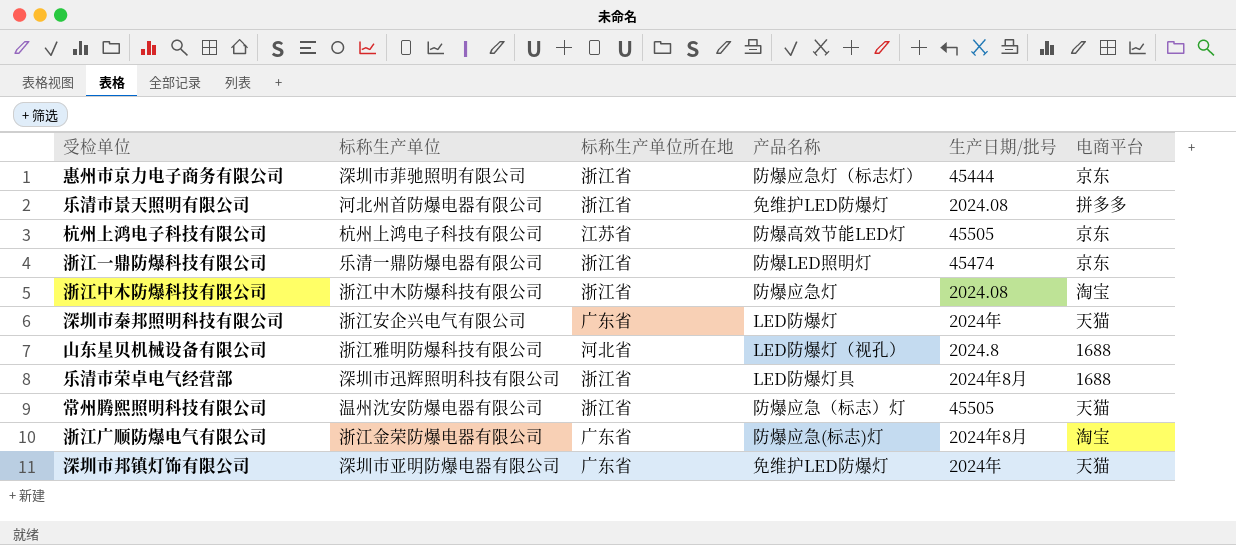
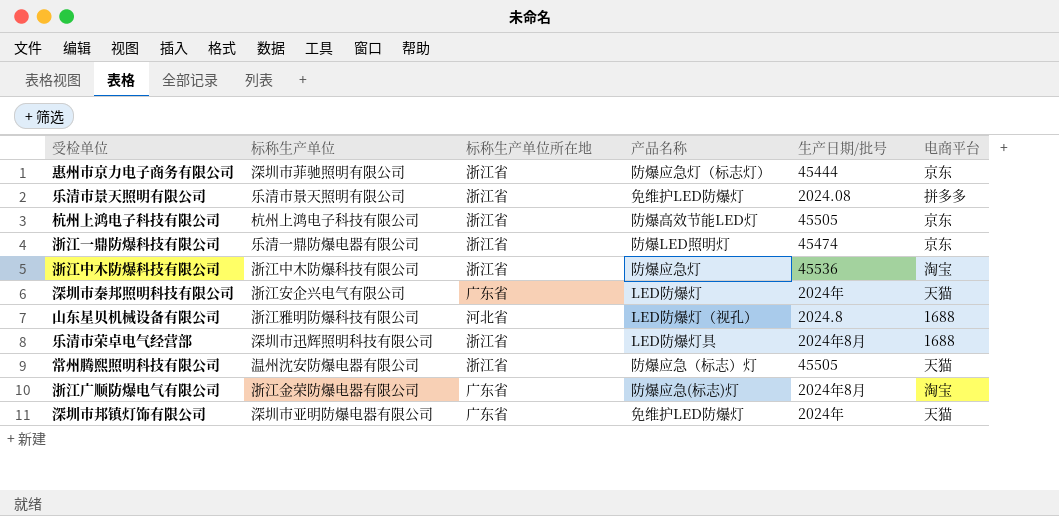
乐清市景天照明有限公司 | 标称生产单位: 河北州首防爆电器有限公司 -> 乐清市景天照明有限公司
杭州上鸿电子科技有限公司 | 标称生产单位所在地: 江苏省 -> 浙江省
浙江中木防爆科技有限公司 | 生产日期/批号: 2024.08 -> 45536

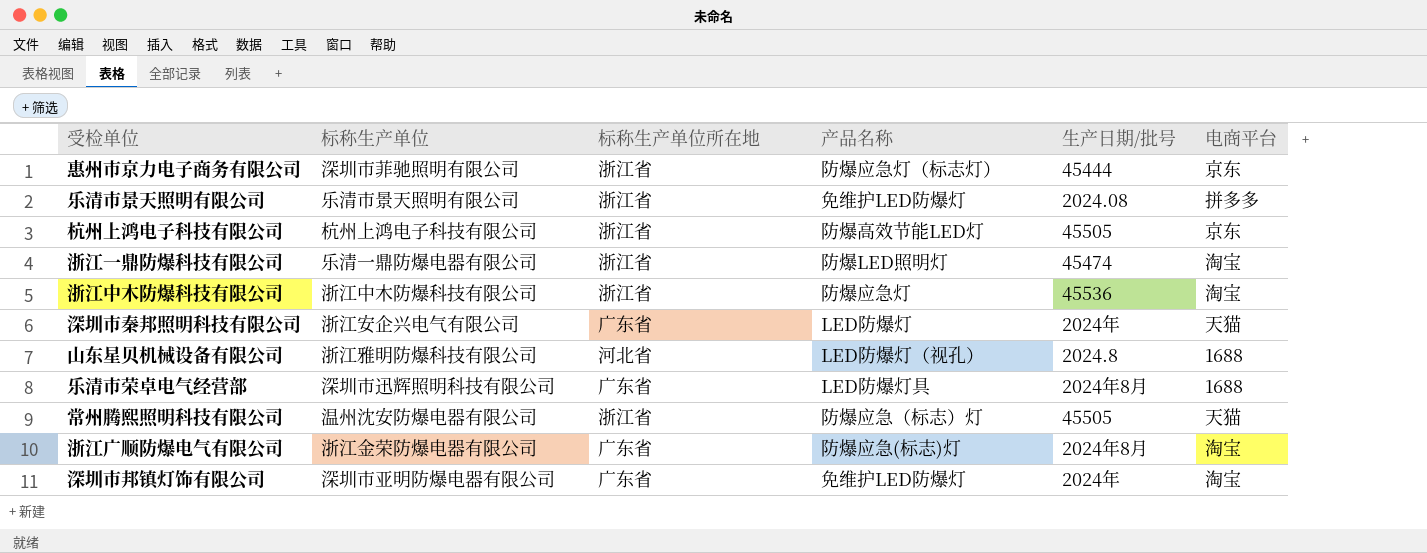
浙江一鼎防爆科技有限公司 | 电商平台: 京东 -> 淘宝
乐清市荣卓电气经营部 | 标称生产单位所在地: 浙江省 -> 广东省
深圳市邦镇灯饰有限公司 | 电商平台: 天猫 -> 淘宝

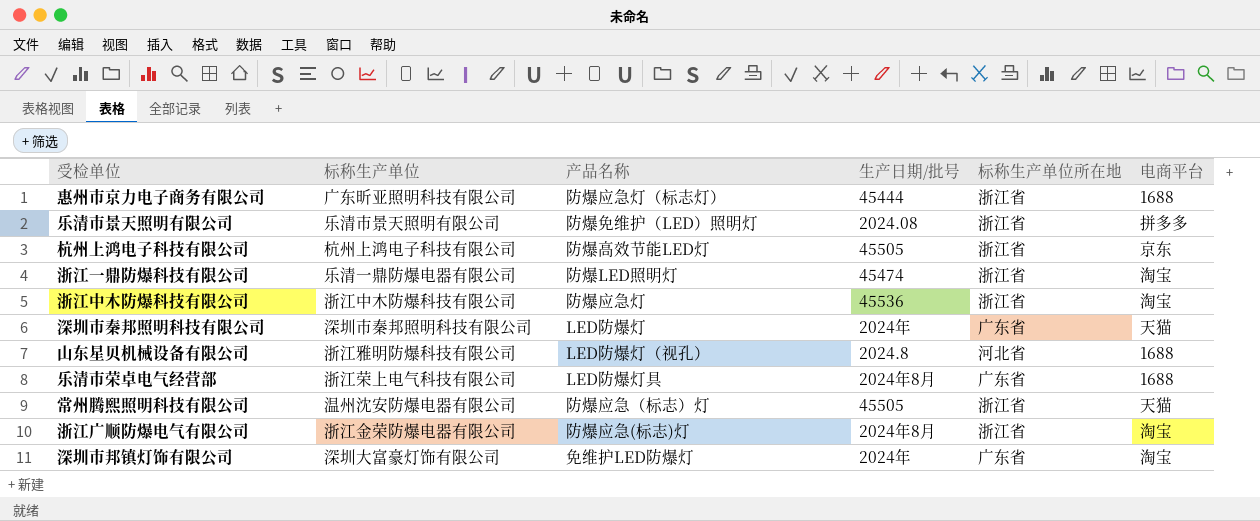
column 标称生产单位所在地 | position: 3 -> 5
惠州市京力电子商务有限公司 | 标称生产单位: 深圳市菲驰照明有限公司 -> 广东昕亚照明科技有限公司
惠州市京力电子商务有限公司 | 电商平台: 京东 -> 1688
乐清市景天照明有限公司 | 产品名称: 免维护LED防爆灯 -> 防爆免维护（LED）照明灯
深圳市秦邦照明科技有限公司 | 标称生产单位: 浙江安企兴电气有限公司 -> 深圳市秦邦照明科技有限公司
乐清市荣卓电气经营部 | 标称生产单位: 深圳市迅辉照明科技有限公司 -> 浙江荣上电气科技有限公司
浙江广顺防爆电气有限公司 | 标称生产单位所在地: 广东省 -> 浙江省
深圳市邦镇灯饰有限公司 | 标称生产单位: 深圳市亚明防爆电器有限公司 -> 深圳大富豪灯饰有限公司

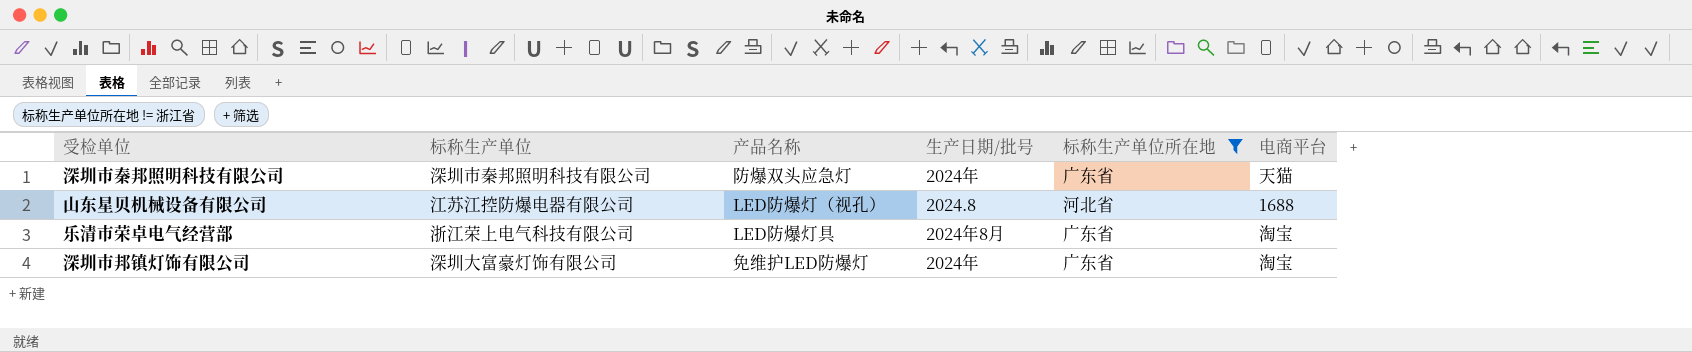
filter: none -> 标称生产单位所在地 != 浙江省
深圳市秦邦照明科技有限公司 | 产品名称: LED防爆灯 -> 防爆双头应急灯
山东星贝机械设备有限公司 | 标称生产单位: 浙江雅明防爆科技有限公司 -> 江苏江控防爆电器有限公司
乐清市荣卓电气经营部 | 电商平台: 1688 -> 淘宝

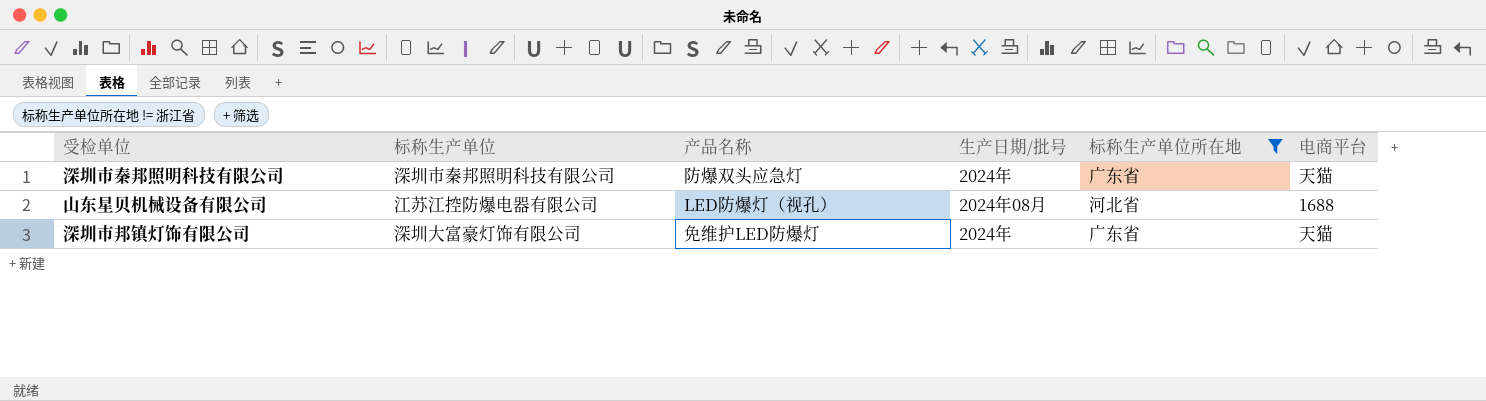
row 乐清市荣卓电气经营部: 浙江荣上电气科技有限公司 | LED防爆灯具 | 2024年8月 | 广东省 | 淘宝 -> none
山东星贝机械设备有限公司 | 生产日期/批号: 2024.8 -> 2024年08月
深圳市邦镇灯饰有限公司 | 电商平台: 淘宝 -> 天猫

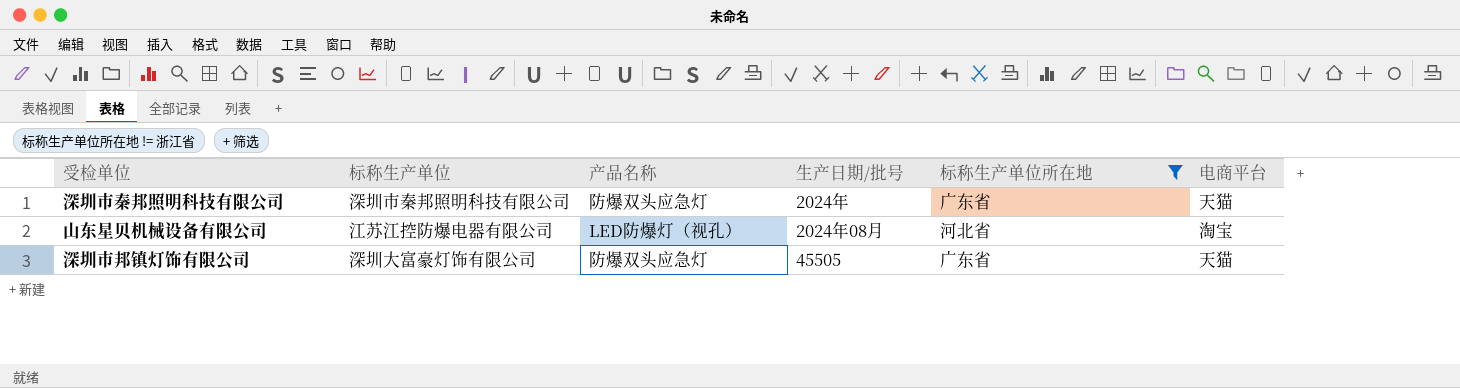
山东星贝机械设备有限公司 | 电商平台: 1688 -> 淘宝
深圳市邦镇灯饰有限公司 | 产品名称: 免维护LED防爆灯 -> 防爆双头应急灯
深圳市邦镇灯饰有限公司 | 生产日期/批号: 2024年 -> 45505

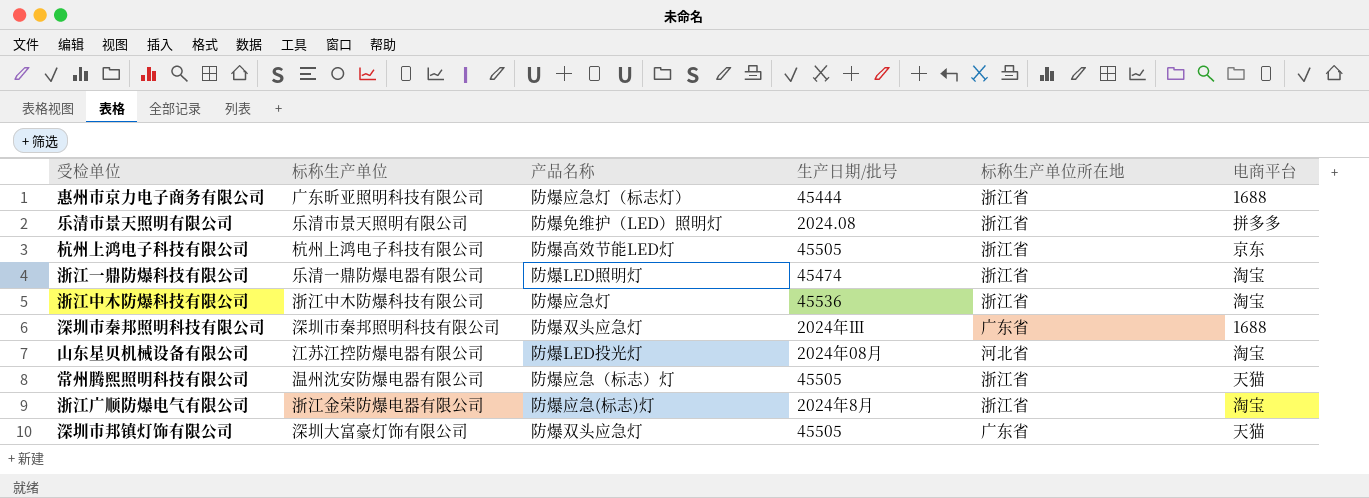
filter: 标称生产单位所在地 != 浙江省 -> none
深圳市秦邦照明科技有限公司 | 生产日期/批号: 2024年 -> 2024年Ⅲ
深圳市秦邦照明科技有限公司 | 电商平台: 天猫 -> 1688
山东星贝机械设备有限公司 | 产品名称: LED防爆灯（视孔） -> 防爆LED投光灯

